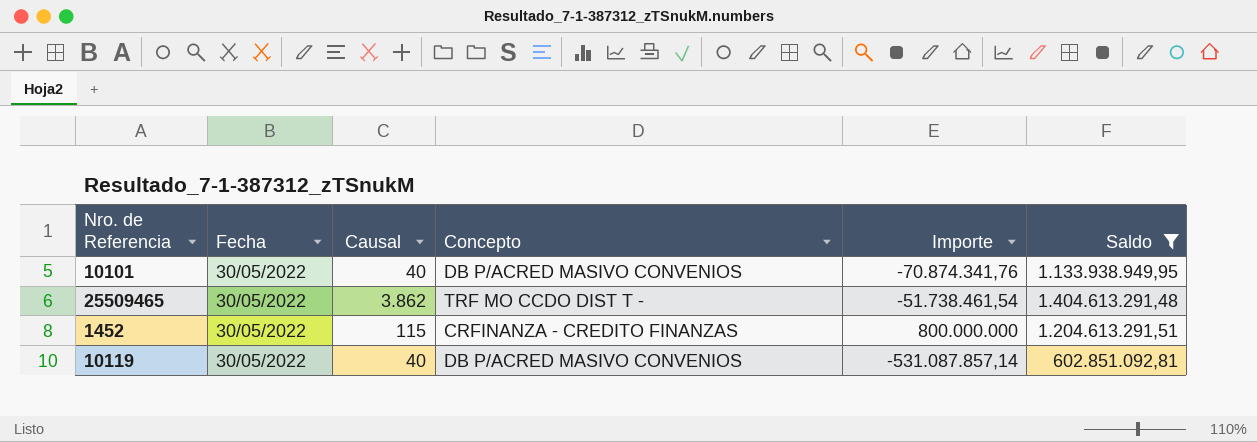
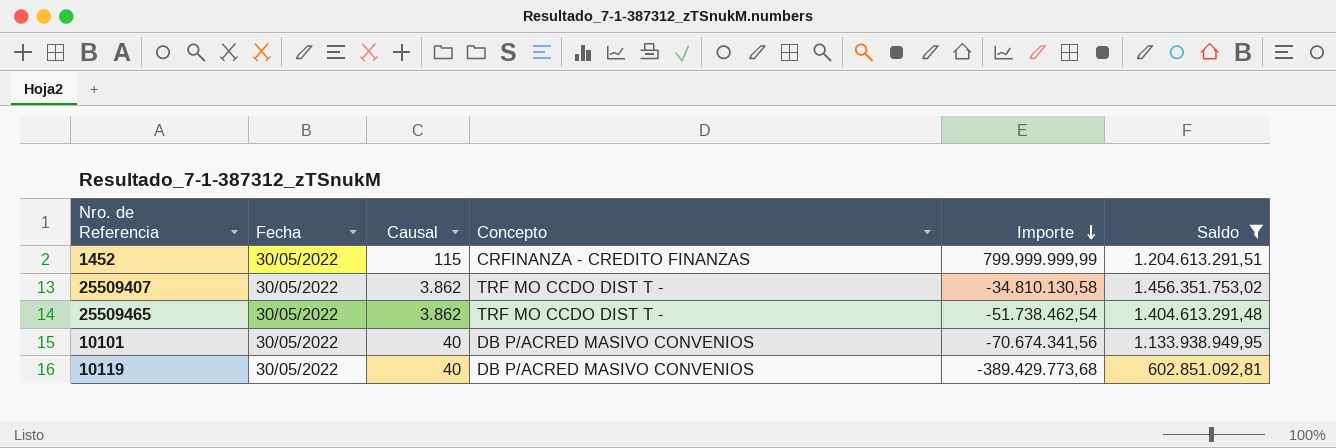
row order: none -> Importe descending
1452 | Importe: 800.000.000 -> 799.999.999,99
row 25509407: none -> 30/05/2022 | 3.862 | TRF MO CCDO DIST T - | -34.810.130,58 | 1.456.351.753,02
25509465 | Importe: -51.738.461,54 -> -51.738.462,54
10101 | Importe: -70.874.341,76 -> -70.674.341,56
10119 | Importe: -531.087.857,14 -> -389.429.773,68

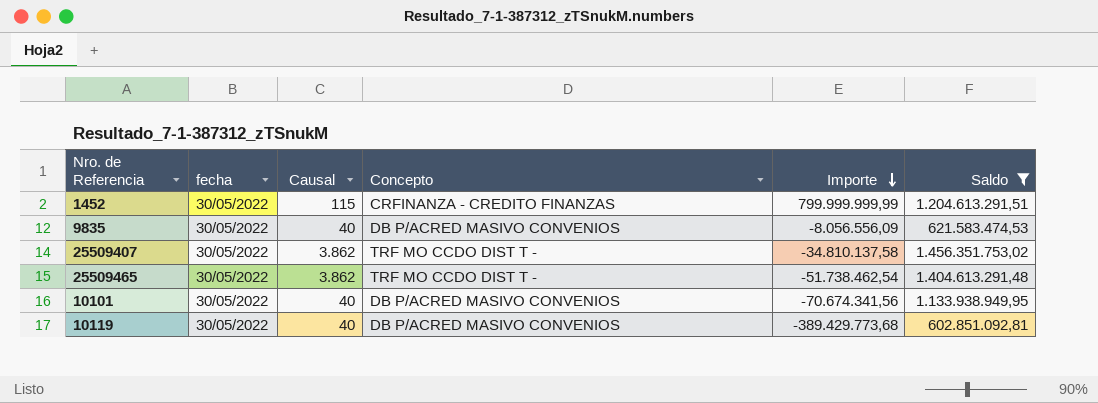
column name: Fecha -> fecha
row 9835: none -> 30/05/2022 | 40 | DB P/ACRED MASIVO CONVENIOS | -8.056.556,09 | 621.583.474,53
25509407 | Importe: -34.810.130,58 -> -34.810.137,58

